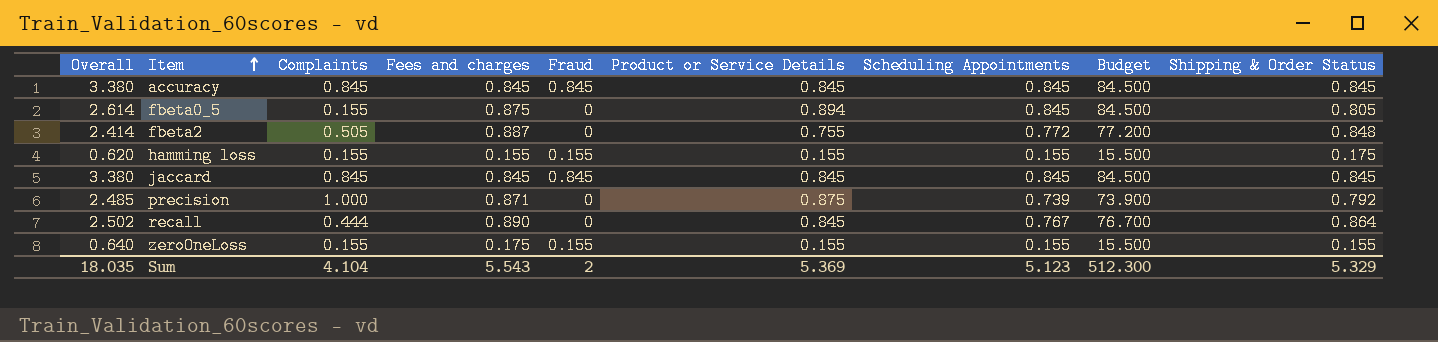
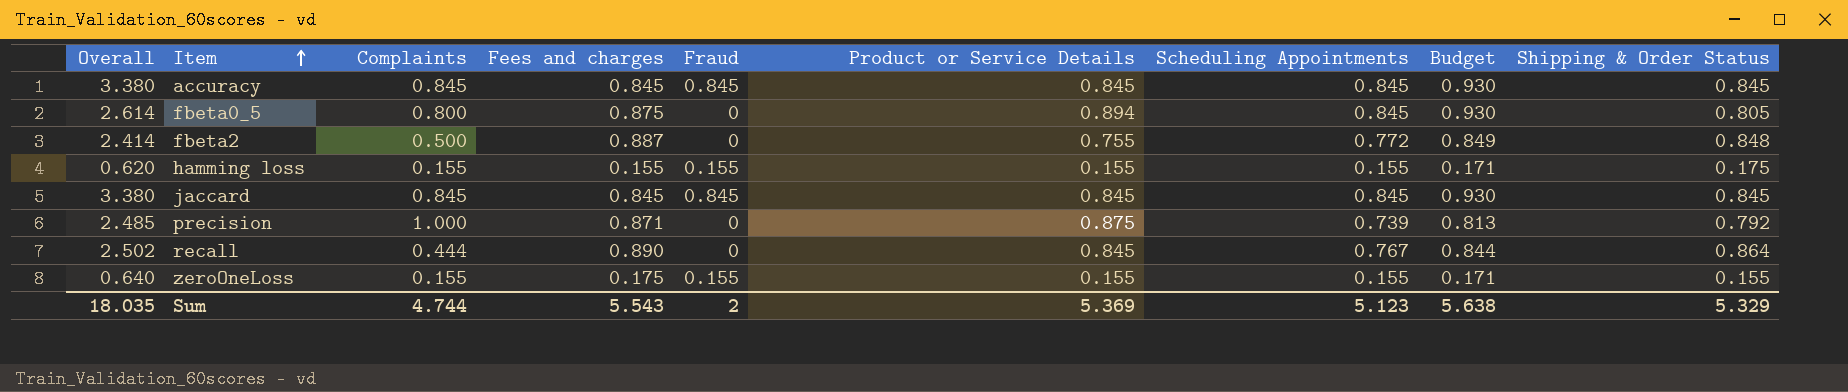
column Budget | formula: [Scheduling Appointments] * 100 -> [Scheduling Appointments] * 1.1
fbeta0_5 | Complaints: 0.155 -> 0.800
fbeta2 | Complaints: 0.505 -> 0.500
Sum | Complaints: 4.104 -> 4.744
Sum | Budget: 512.300 -> 5.638

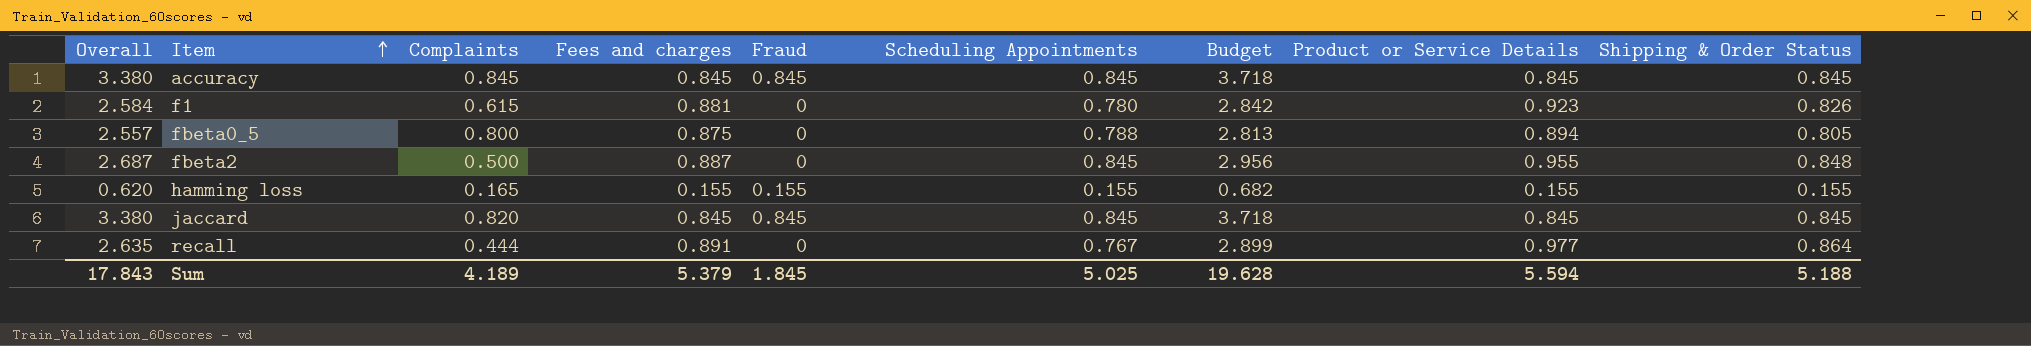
column Budget | formula: [Scheduling Appointments] * 1.1 -> [Overall] * 1.1
column Product or Service Details | position: 6 -> 8
row precision: 2.485 | 1.000 | 0.871 | 0 | 0.875 | 0.739 | 0.813 | 0.792 -> none
row zeroOneLoss: 0.640 | 0.155 | 0.175 | 0.155 | 0.155 | 0.155 | 0.171 | 0.155 -> none
row f1: none -> 2.584 | 0.615 | 0.881 | 0 | 0.780 | 2.842 | 0.923 | 0.826
fbeta0_5 | Overall: 2.614 -> 2.557
fbeta0_5 | Scheduling Appointments: 0.845 -> 0.788
fbeta2 | Overall: 2.414 -> 2.687
fbeta2 | Scheduling Appointments: 0.772 -> 0.845
fbeta2 | Product or Service Details: 0.755 -> 0.955
hamming loss | Complaints: 0.155 -> 0.165
hamming loss | Shipping & Order Status: 0.175 -> 0.155
jaccard | Complaints: 0.845 -> 0.820
recall | Overall: 2.502 -> 2.635
recall | Fees and charges: 0.890 -> 0.891
recall | Product or Service Details: 0.845 -> 0.977
Sum | Overall: 18.035 -> 17.843
Sum | Complaints: 4.744 -> 4.189
Sum | Fees and charges: 5.543 -> 5.379
Sum | Fraud: 2 -> 1.845
Sum | Scheduling Appointments: 5.123 -> 5.025
Sum | Budget: 5.638 -> 19.628
Sum | Product or Service Details: 5.369 -> 5.594
Sum | Shipping & Order Status: 5.329 -> 5.188

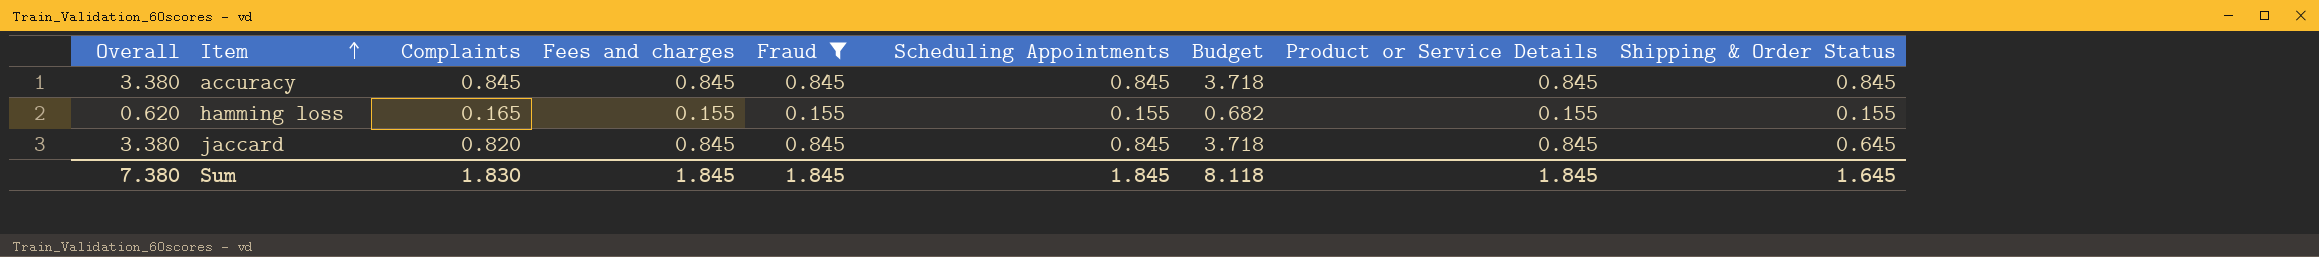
filter: none -> Fraud != 0
jaccard | Shipping & Order Status: 0.845 -> 0.645
Sum | Overall: 17.843 -> 7.380
Sum | Complaints: 4.189 -> 1.830
Sum | Fees and charges: 5.379 -> 1.845
Sum | Scheduling Appointments: 5.025 -> 1.845
Sum | Budget: 19.628 -> 8.118
Sum | Product or Service Details: 5.594 -> 1.845
Sum | Shipping & Order Status: 5.188 -> 1.645

